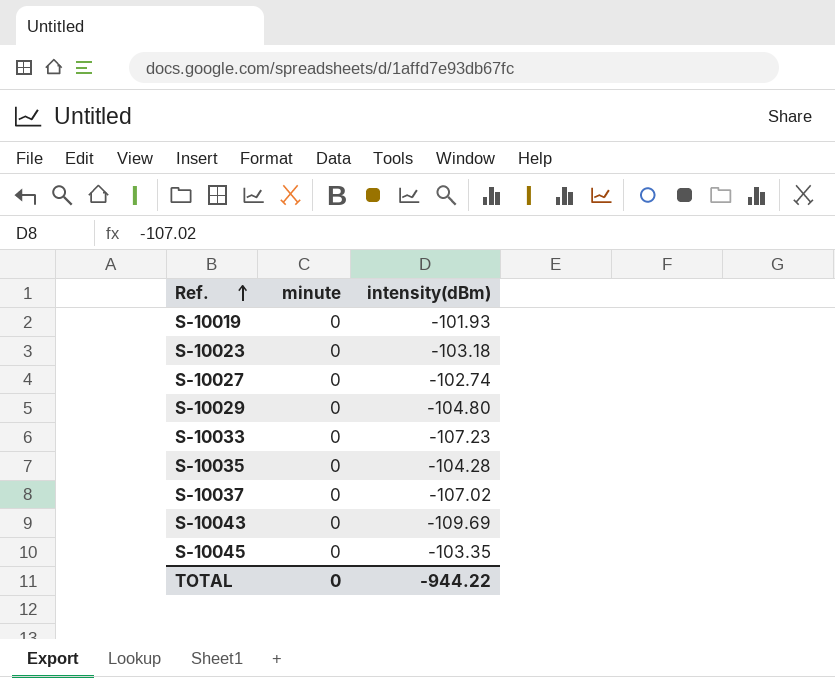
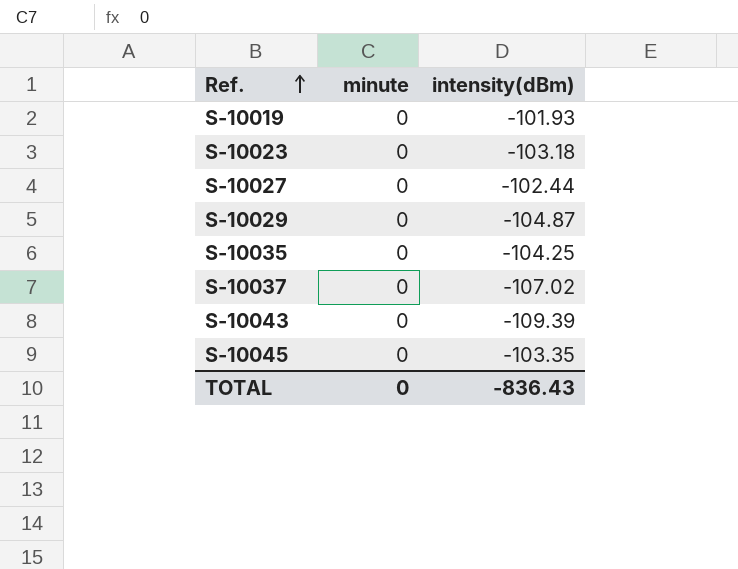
row S-10033: 0 | -107.23 -> none
S-10027 | intensity(dBm): -102.74 -> -102.44
S-10029 | intensity(dBm): -104.80 -> -104.87
S-10035 | intensity(dBm): -104.28 -> -104.25
S-10043 | intensity(dBm): -109.69 -> -109.39
TOTAL | intensity(dBm): -944.22 -> -836.43

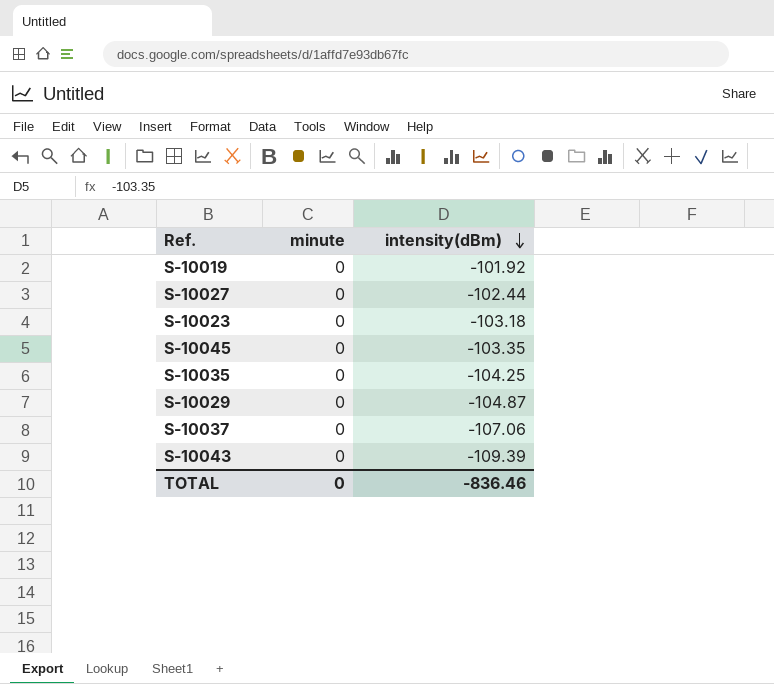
row order: Ref. ascending -> intensity(dBm) descending
S-10019 | intensity(dBm): -101.93 -> -101.92
S-10037 | intensity(dBm): -107.02 -> -107.06
TOTAL | intensity(dBm): -836.43 -> -836.46

